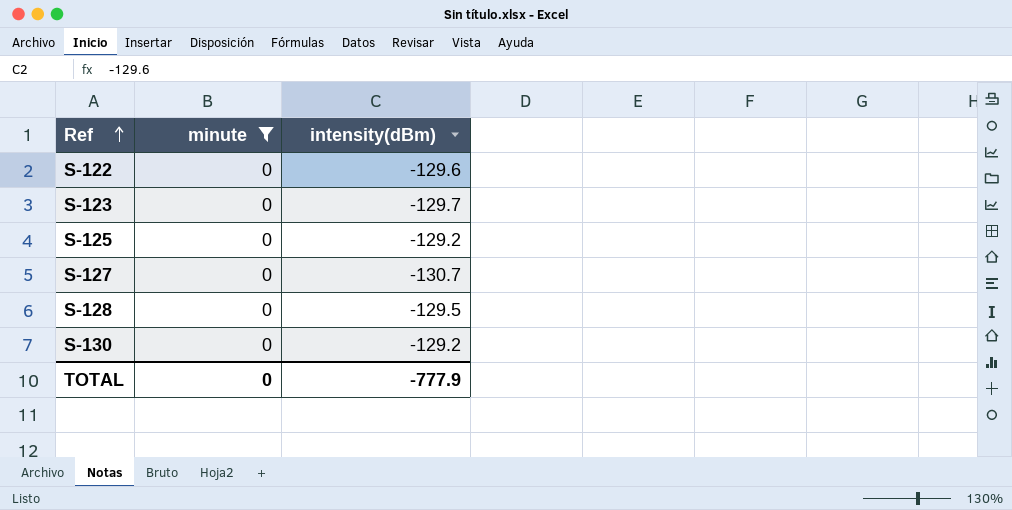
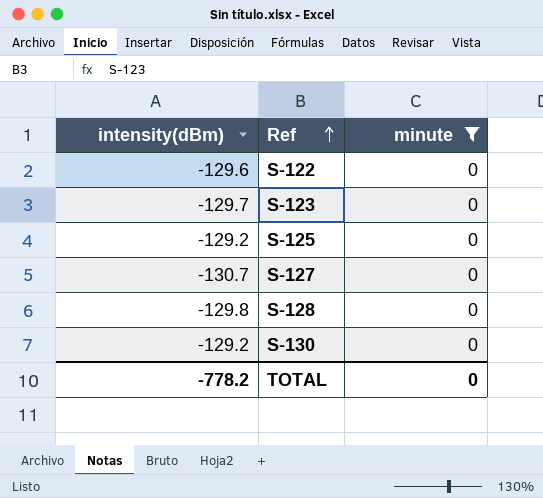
column intensity(dBm) | position: 3 -> 1
S-128 | intensity(dBm): -129.5 -> -129.8
TOTAL | intensity(dBm): -777.9 -> -778.2

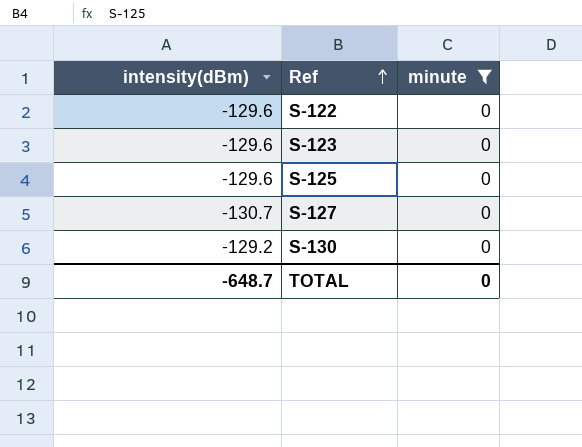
row S-128: -129.8 | 0 -> none
S-123 | intensity(dBm): -129.7 -> -129.6
S-125 | intensity(dBm): -129.2 -> -129.6
TOTAL | intensity(dBm): -778.2 -> -648.7

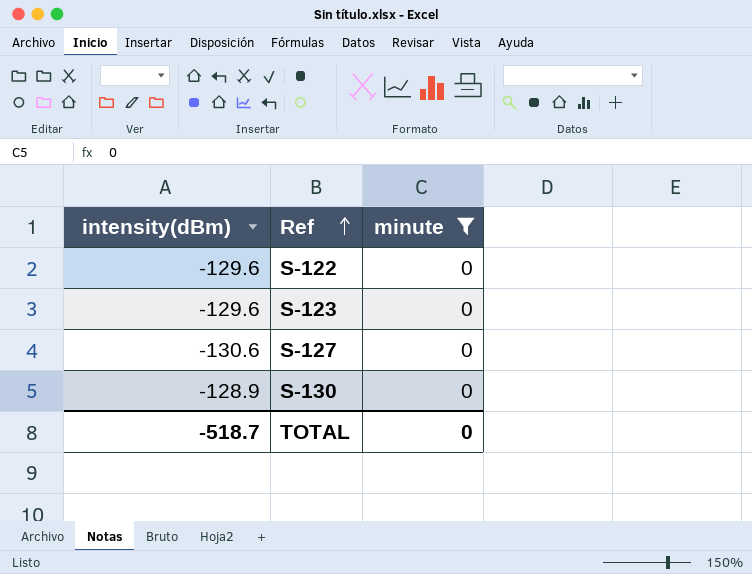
row S-125: -129.6 | 0 -> none
S-127 | intensity(dBm): -130.7 -> -130.6
S-130 | intensity(dBm): -129.2 -> -128.9
TOTAL | intensity(dBm): -648.7 -> -518.7

